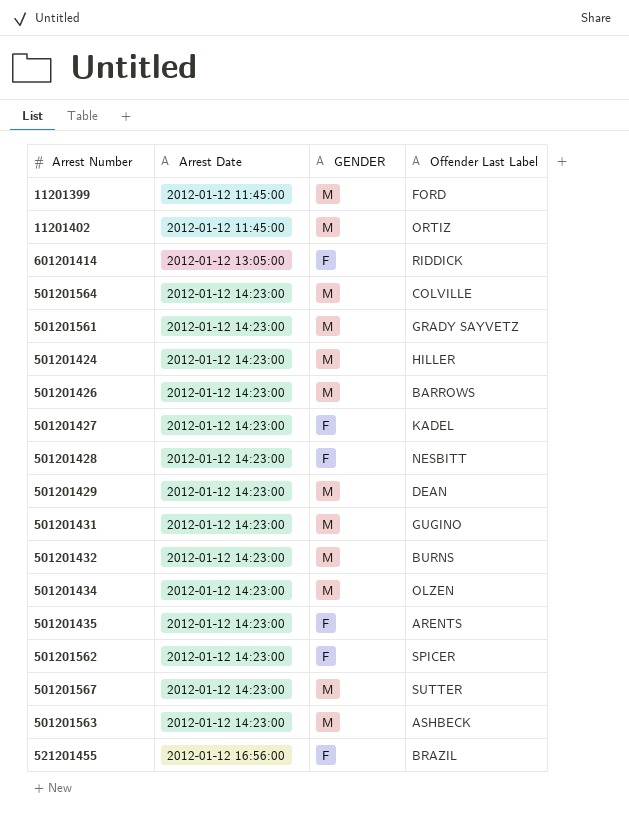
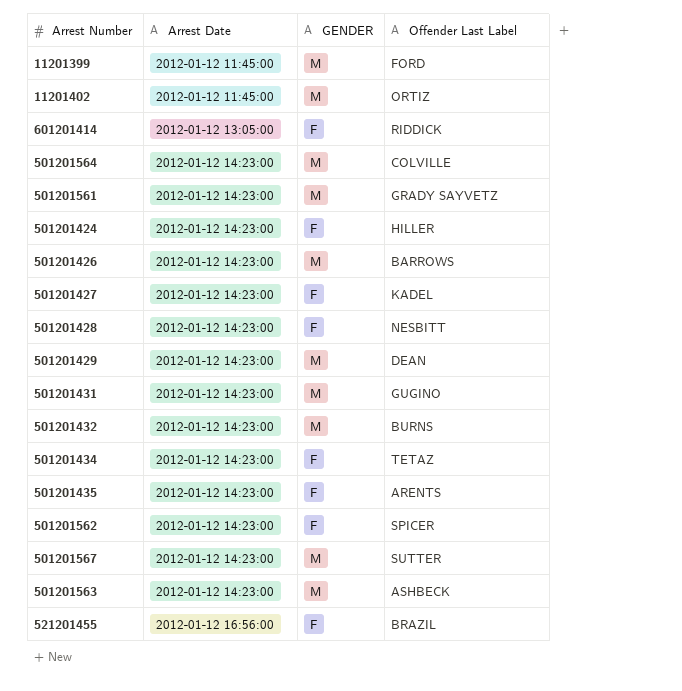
501201424 | GENDER: M -> F
501201434 | GENDER: M -> F
501201434 | Offender Last Label: OLZEN -> TETAZ

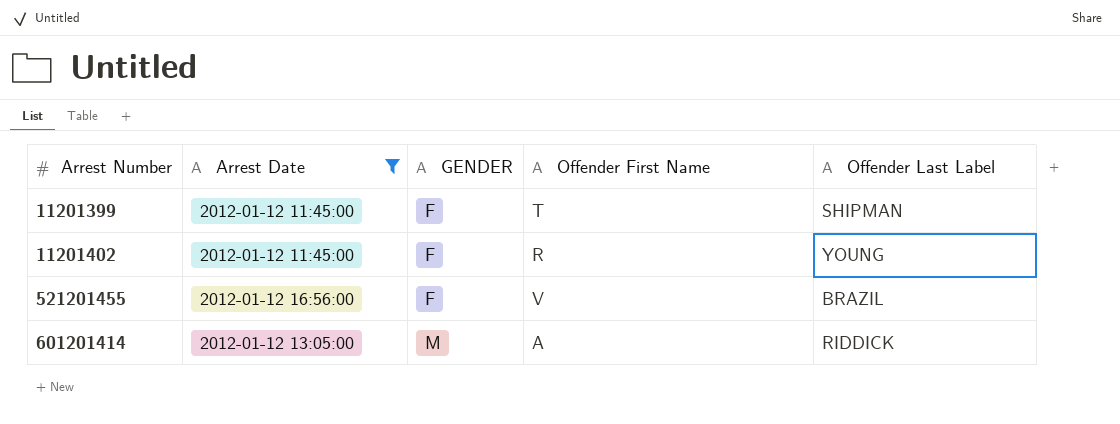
filter: none -> Arrest Date != 2012-01-12 14:23:00
row order: Arrest Date ascending -> Arrest Number ascending
column Offender First Name | position: none -> 4
11201399 | GENDER: M -> F
11201399 | Offender Last Label: FORD -> SHIPMAN
11201402 | GENDER: M -> F
11201402 | Offender Last Label: ORTIZ -> YOUNG
601201414 | GENDER: F -> M

